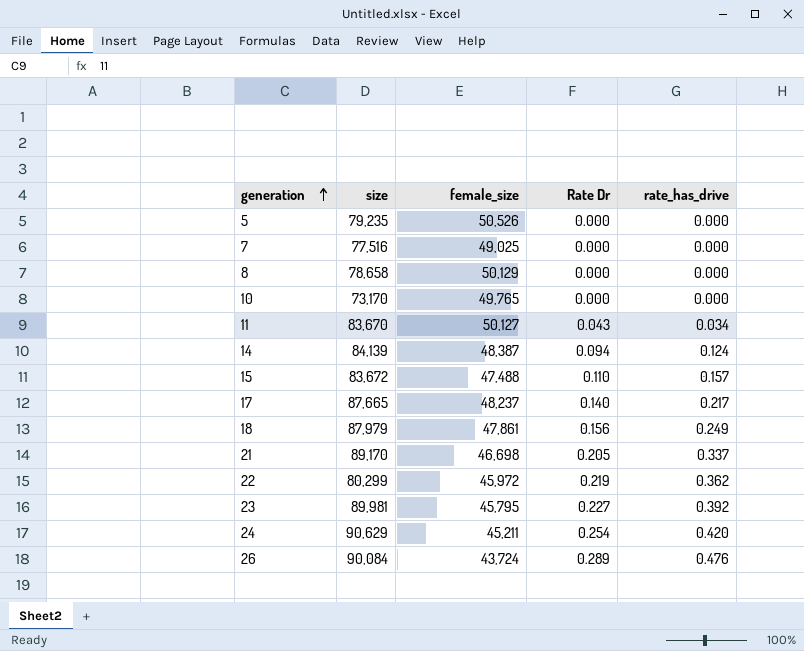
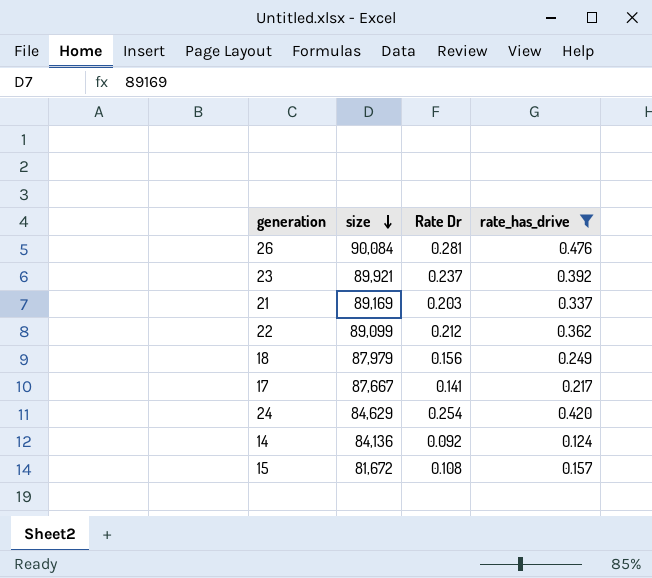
filter: none -> rate_has_drive >= 0.124
row order: generation ascending -> size descending
column female_size | position: 3 -> none
26 | Rate Dr: 0.289 -> 0.281
23 | size: 89,981 -> 89,921
23 | Rate Dr: 0.227 -> 0.237
21 | size: 89,170 -> 89,169
21 | Rate Dr: 0.205 -> 0.203
22 | size: 80,299 -> 89,099
22 | Rate Dr: 0.219 -> 0.212
17 | size: 87,665 -> 87,667
17 | Rate Dr: 0.140 -> 0.141
24 | size: 90,629 -> 84,629
14 | size: 84,139 -> 84,136
14 | Rate Dr: 0.094 -> 0.092
15 | size: 83,672 -> 81,672
15 | Rate Dr: 0.110 -> 0.108

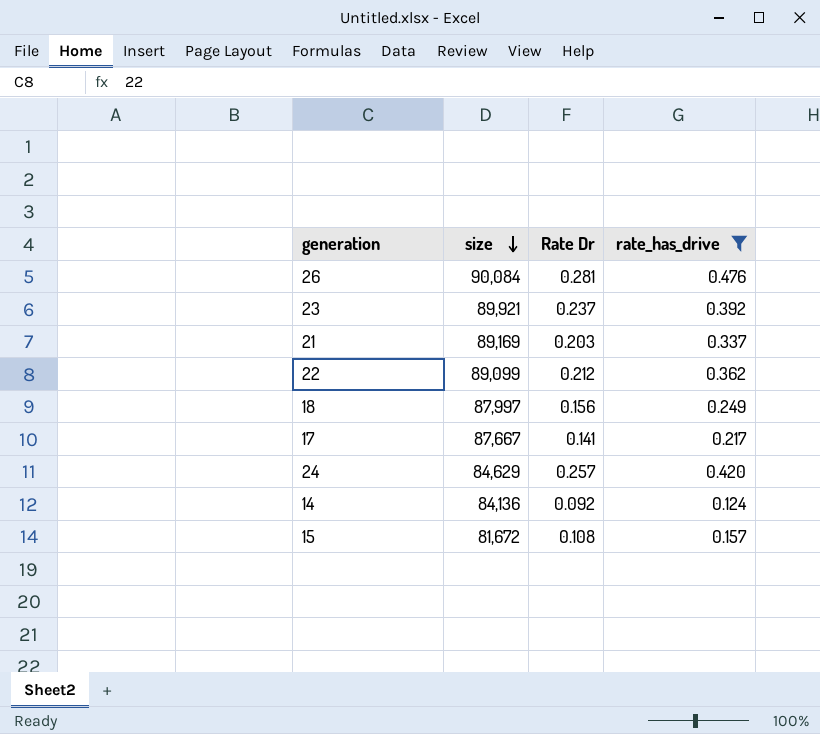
18 | size: 87,979 -> 87,997
24 | Rate Dr: 0.254 -> 0.257

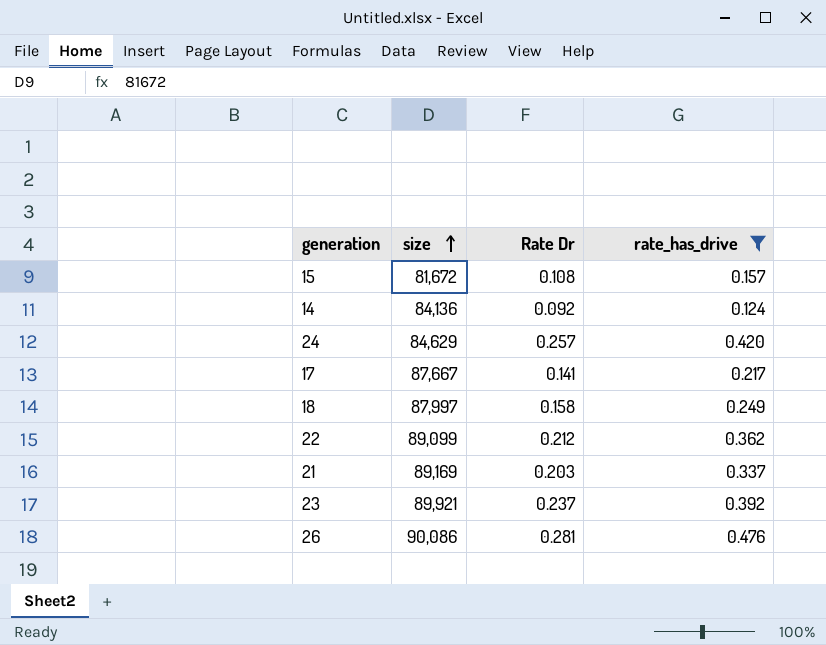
row order: size descending -> size ascending
18 | Rate Dr: 0.156 -> 0.158
26 | size: 90,084 -> 90,086

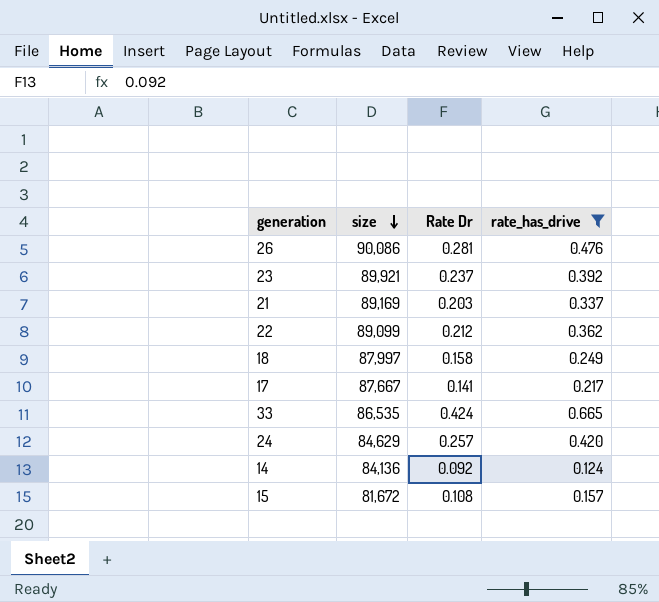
row order: size ascending -> size descending
row 33: none -> 86,535 | 0.424 | 0.665

